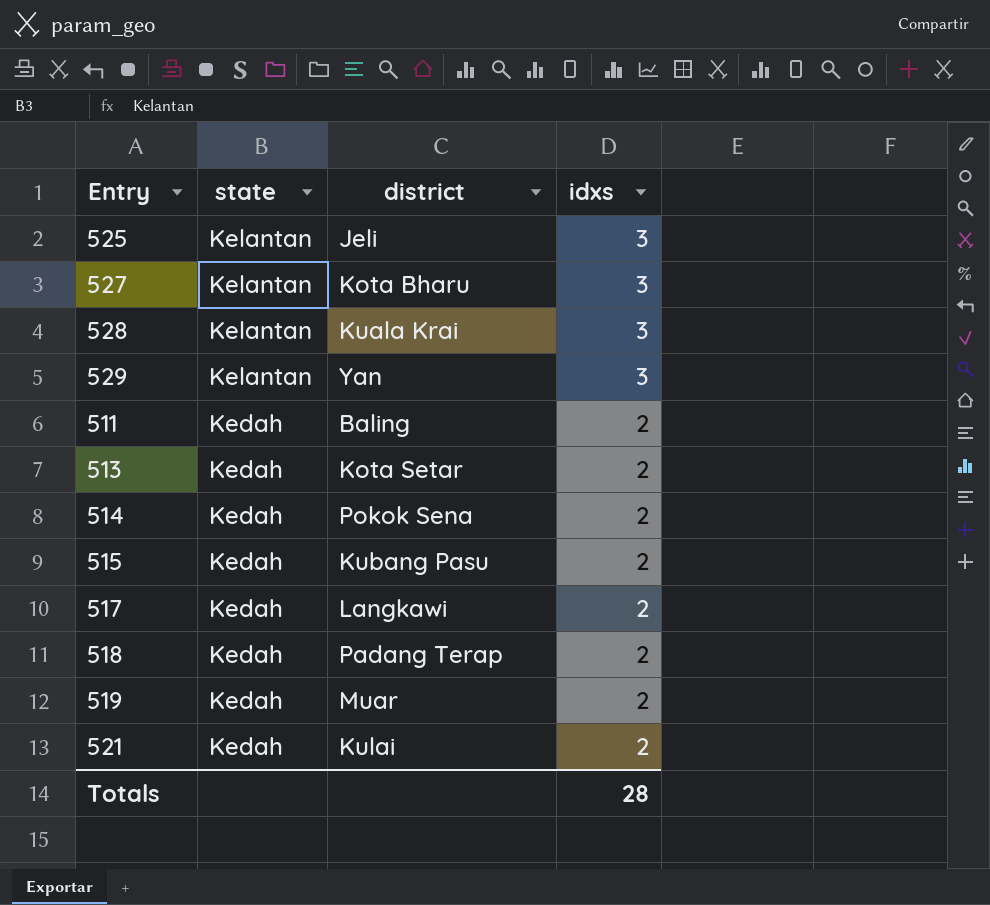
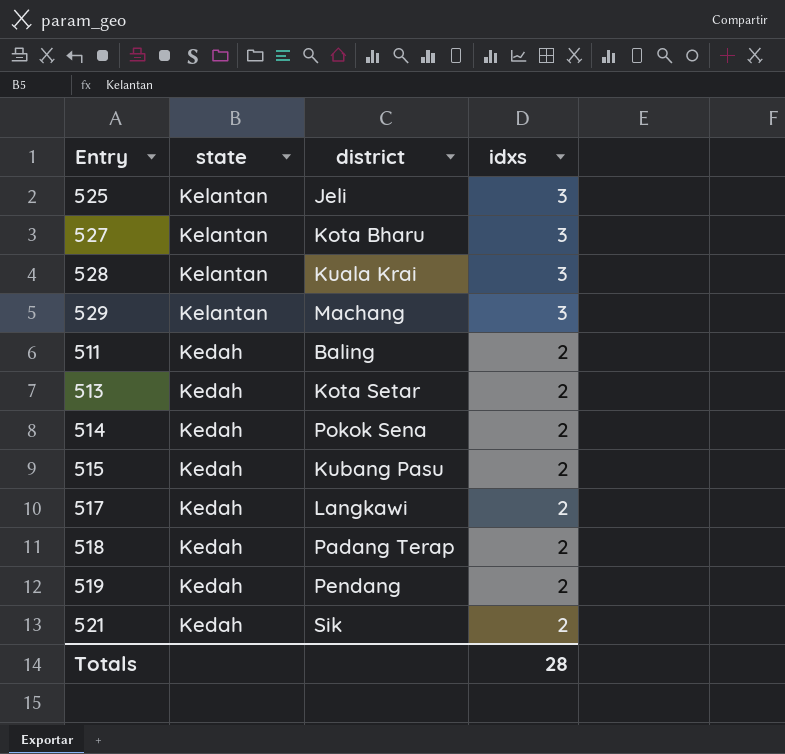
529 | district: Yan -> Machang
519 | district: Muar -> Pendang
521 | district: Kulai -> Sik

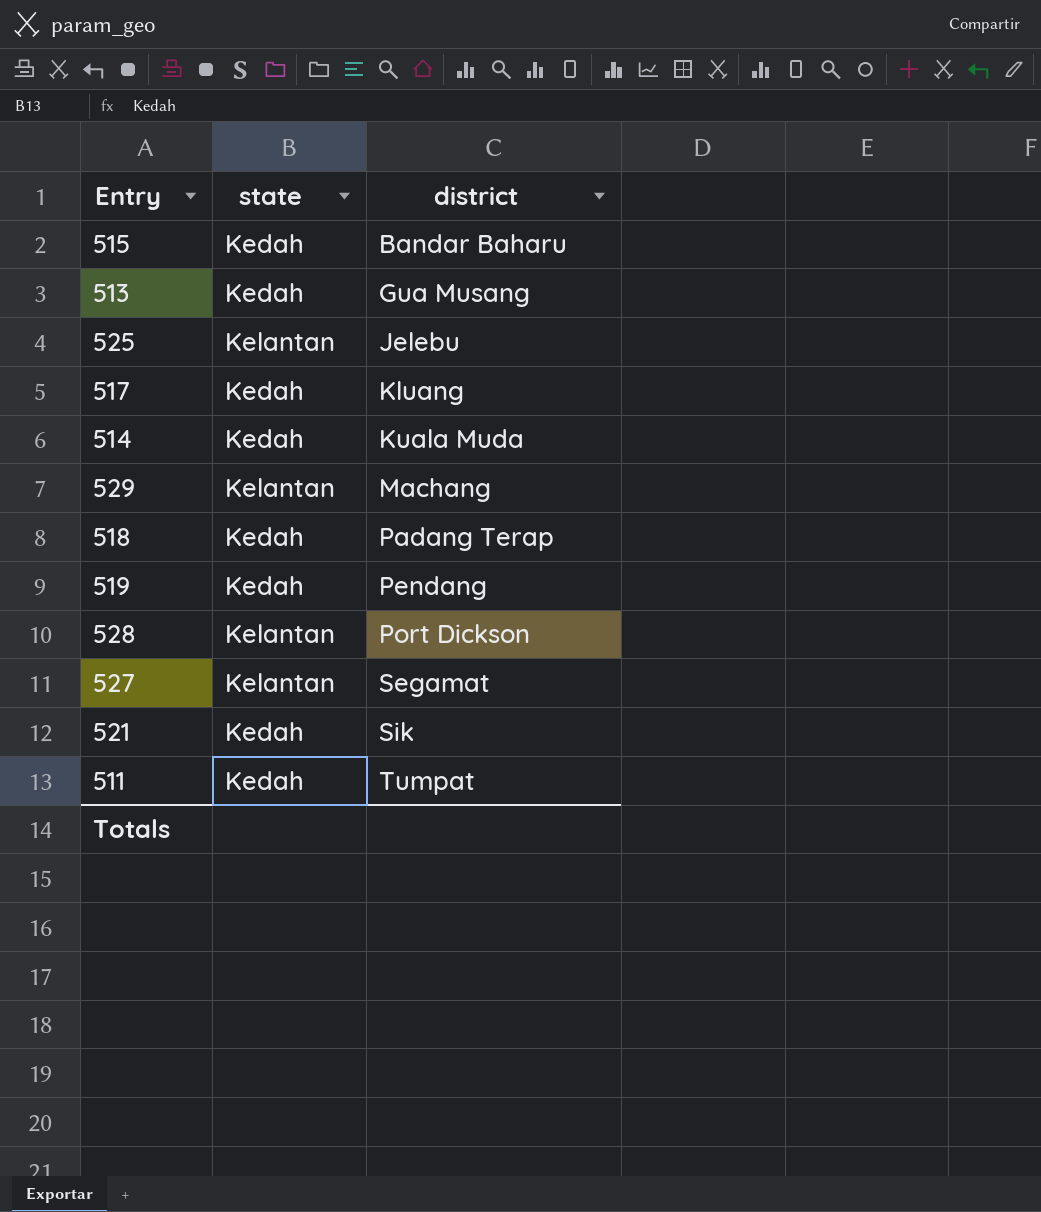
row order: state descending -> district ascending
column idxs | position: 4 -> none
515 | district: Kubang Pasu -> Bandar Baharu
513 | district: Kota Setar -> Gua Musang
525 | district: Jeli -> Jelebu
517 | district: Langkawi -> Kluang
514 | district: Pokok Sena -> Kuala Muda
528 | district: Kuala Krai -> Port Dickson
527 | district: Kota Bharu -> Segamat
511 | district: Baling -> Tumpat

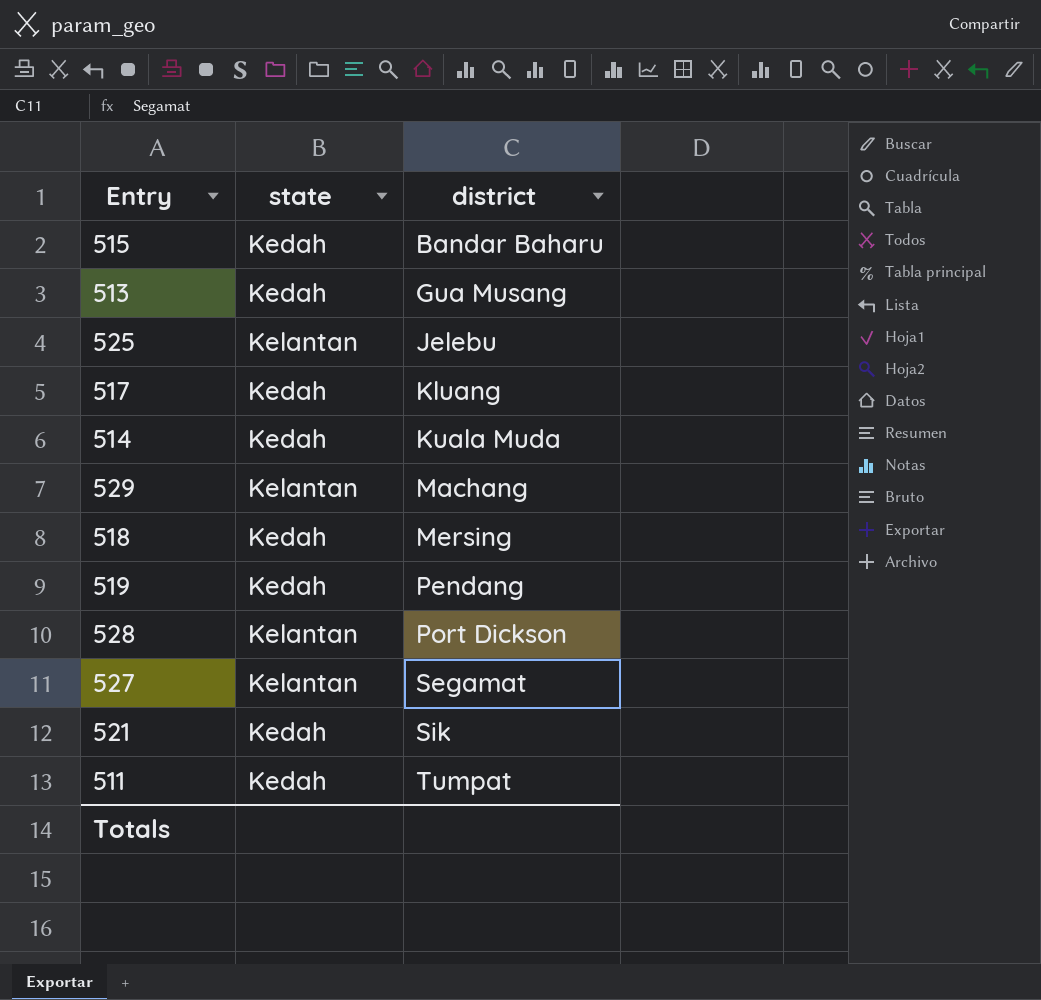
518 | district: Padang Terap -> Mersing

